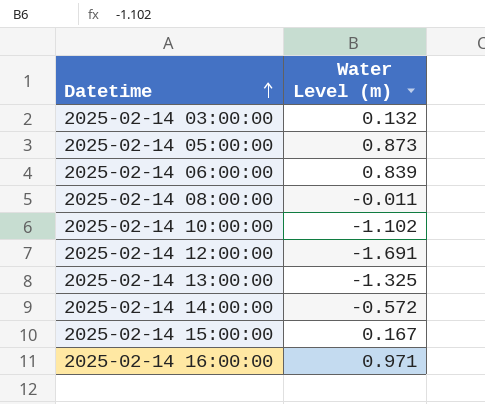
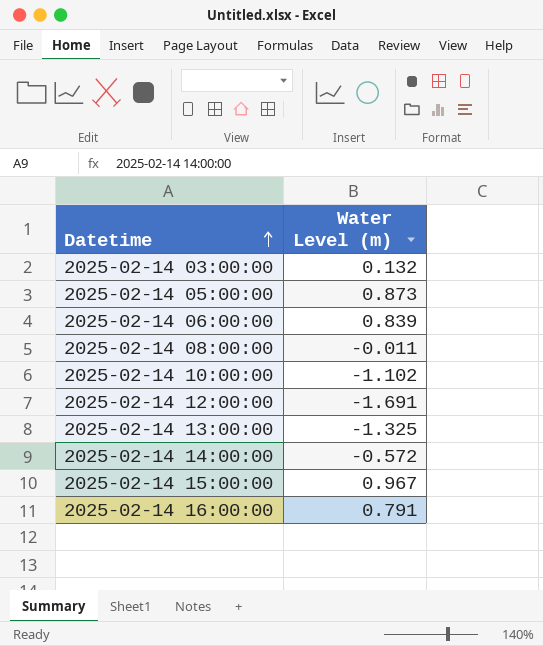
2025-02-14 15:00:00 | Water Level (m): 0.167 -> 0.967
2025-02-14 16:00:00 | Water Level (m): 0.971 -> 0.791

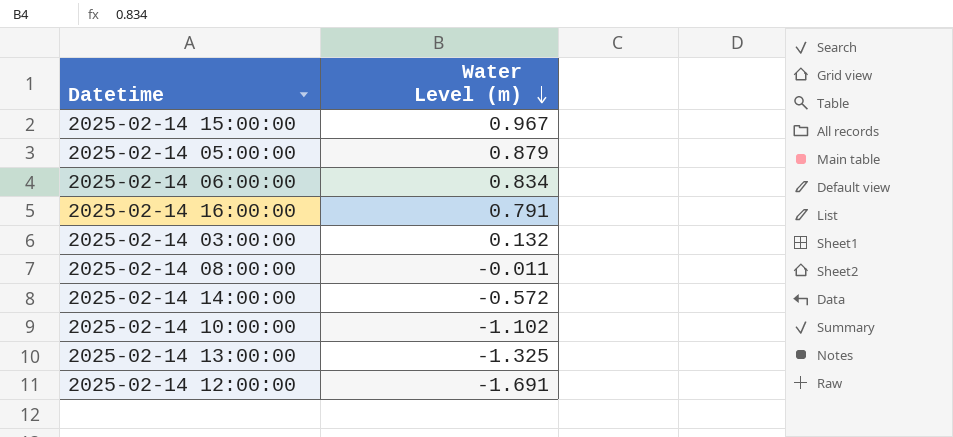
row order: Datetime ascending -> Water Level (m) descending
2025-02-14 05:00:00 | Water Level (m): 0.873 -> 0.879
2025-02-14 06:00:00 | Water Level (m): 0.839 -> 0.834

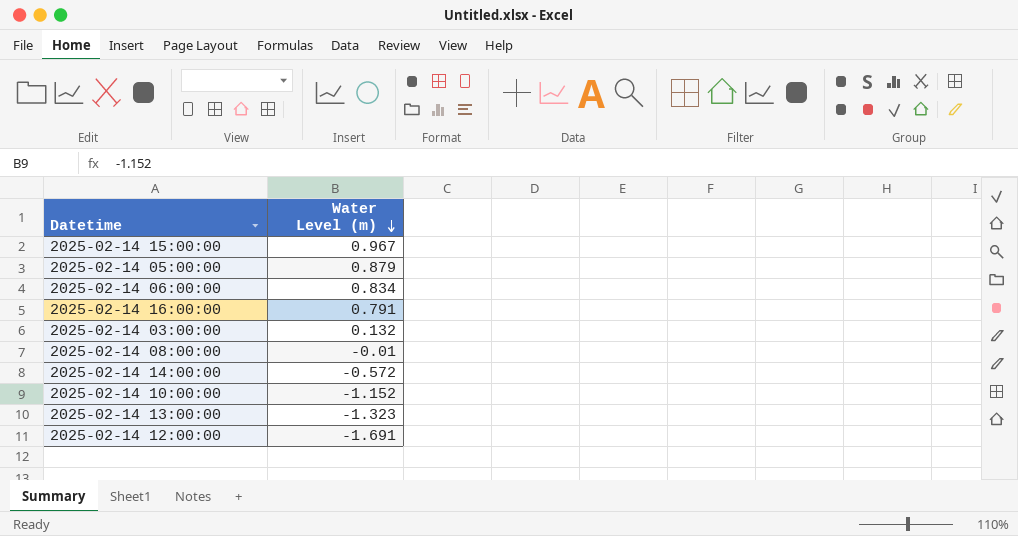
2025-02-14 08:00:00 | Water Level (m): -0.011 -> -0.01
2025-02-14 10:00:00 | Water Level (m): -1.102 -> -1.152
2025-02-14 13:00:00 | Water Level (m): -1.325 -> -1.323

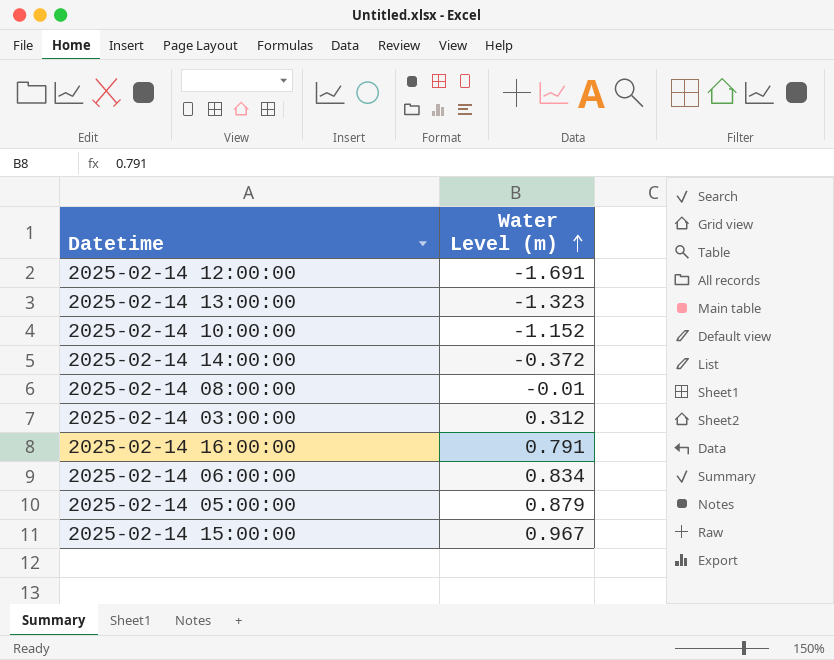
row order: Water Level (m) descending -> Water Level (m) ascending
2025-02-14 14:00:00 | Water Level (m): -0.572 -> -0.372
2025-02-14 03:00:00 | Water Level (m): 0.132 -> 0.312

